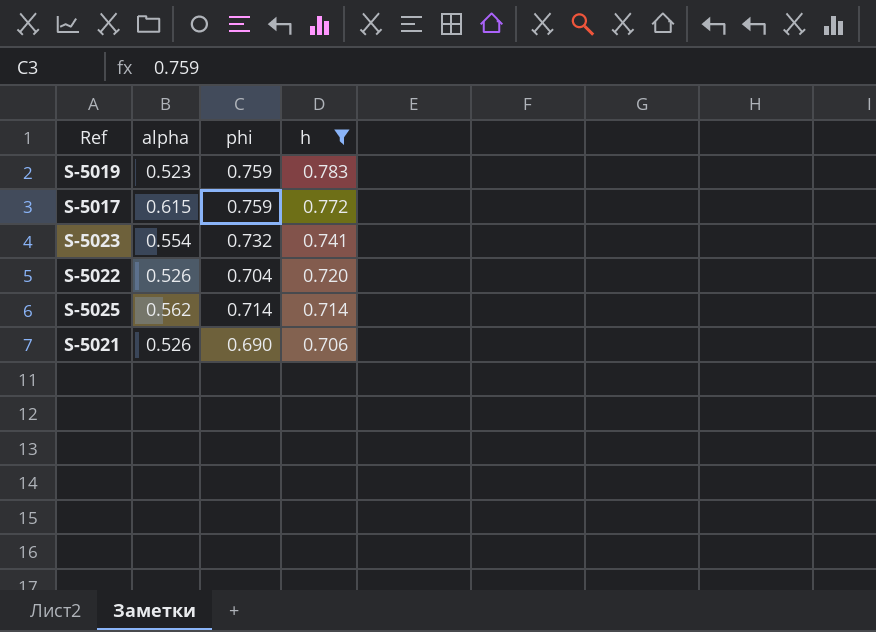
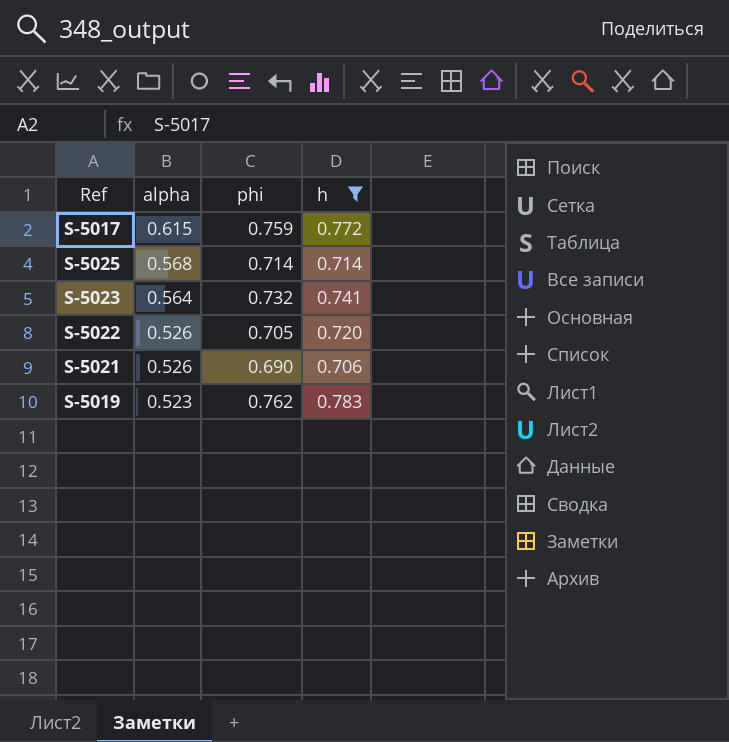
row order: h descending -> alpha descending
S-5025 | alpha: 0.562 -> 0.568
S-5023 | alpha: 0.554 -> 0.564
S-5022 | phi: 0.704 -> 0.705
S-5019 | phi: 0.759 -> 0.762

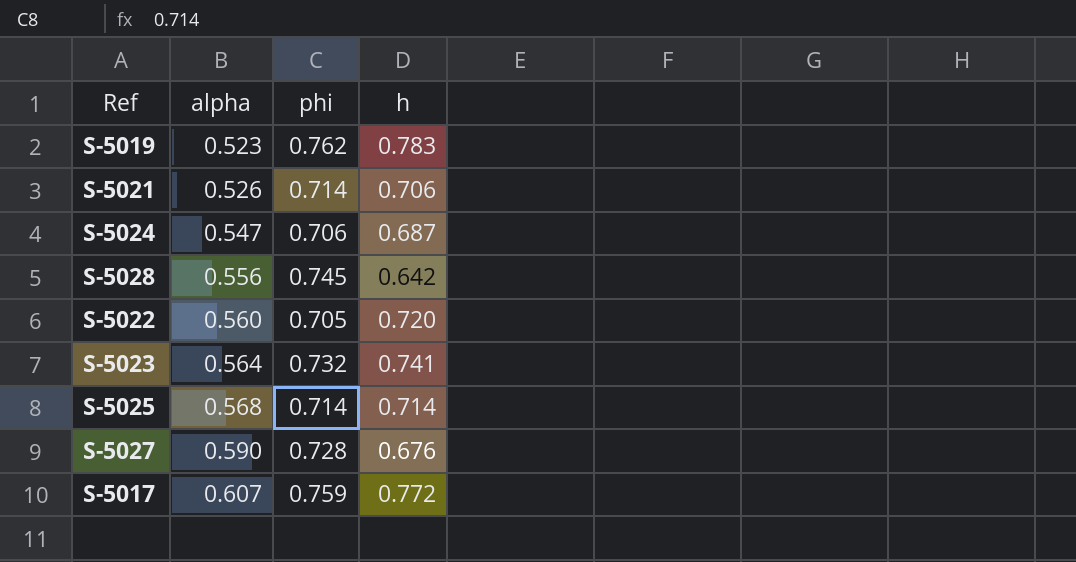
filter: h >= 0.706 -> none
row order: alpha descending -> alpha ascending
S-5021 | phi: 0.690 -> 0.714
S-5022 | alpha: 0.526 -> 0.560
S-5017 | alpha: 0.615 -> 0.607

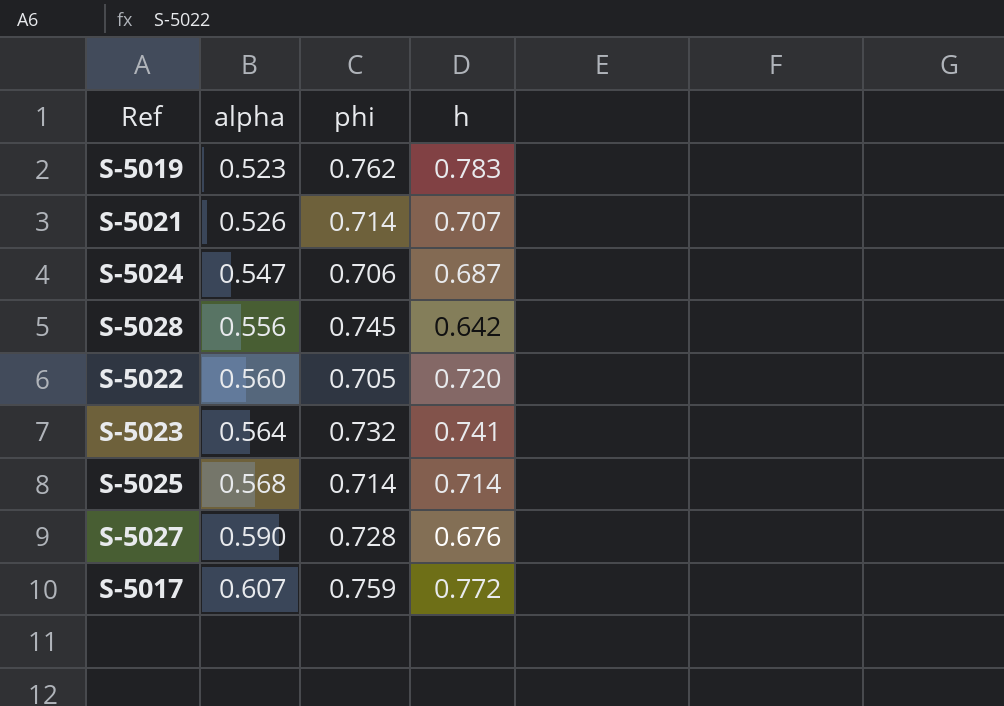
S-5021 | h: 0.706 -> 0.707

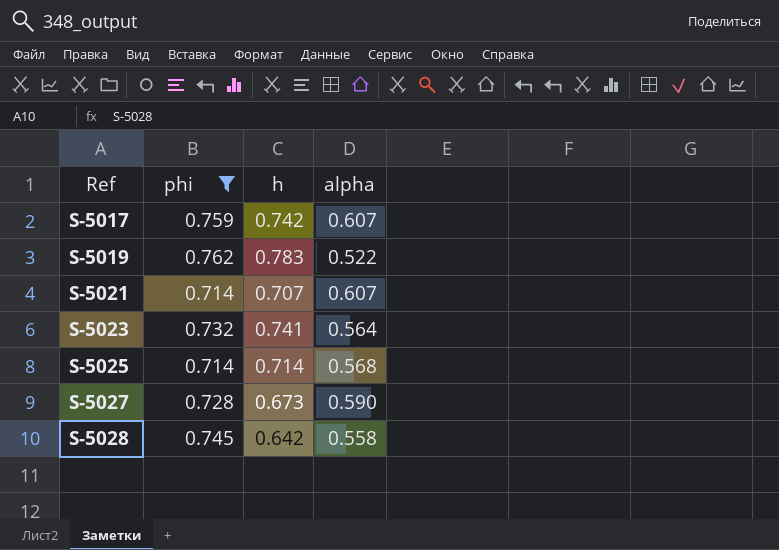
filter: none -> phi >= 0.714
row order: alpha ascending -> Ref ascending
column alpha | position: 2 -> 4
S-5017 | h: 0.772 -> 0.742
S-5019 | alpha: 0.523 -> 0.522
S-5021 | alpha: 0.526 -> 0.607
S-5027 | h: 0.676 -> 0.673
S-5028 | alpha: 0.556 -> 0.558

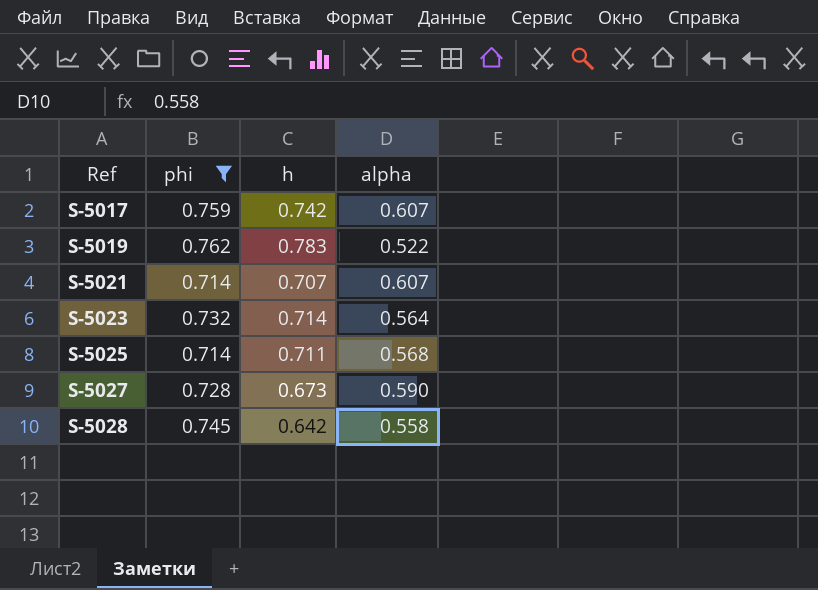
S-5023 | h: 0.741 -> 0.714
S-5025 | h: 0.714 -> 0.711

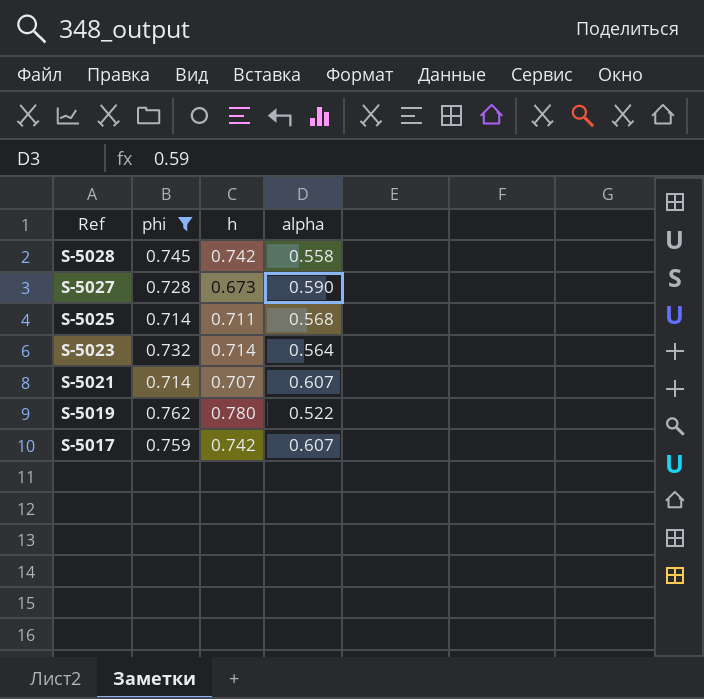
row order: Ref ascending -> Ref descending
S-5028 | h: 0.642 -> 0.742
S-5019 | h: 0.783 -> 0.780

